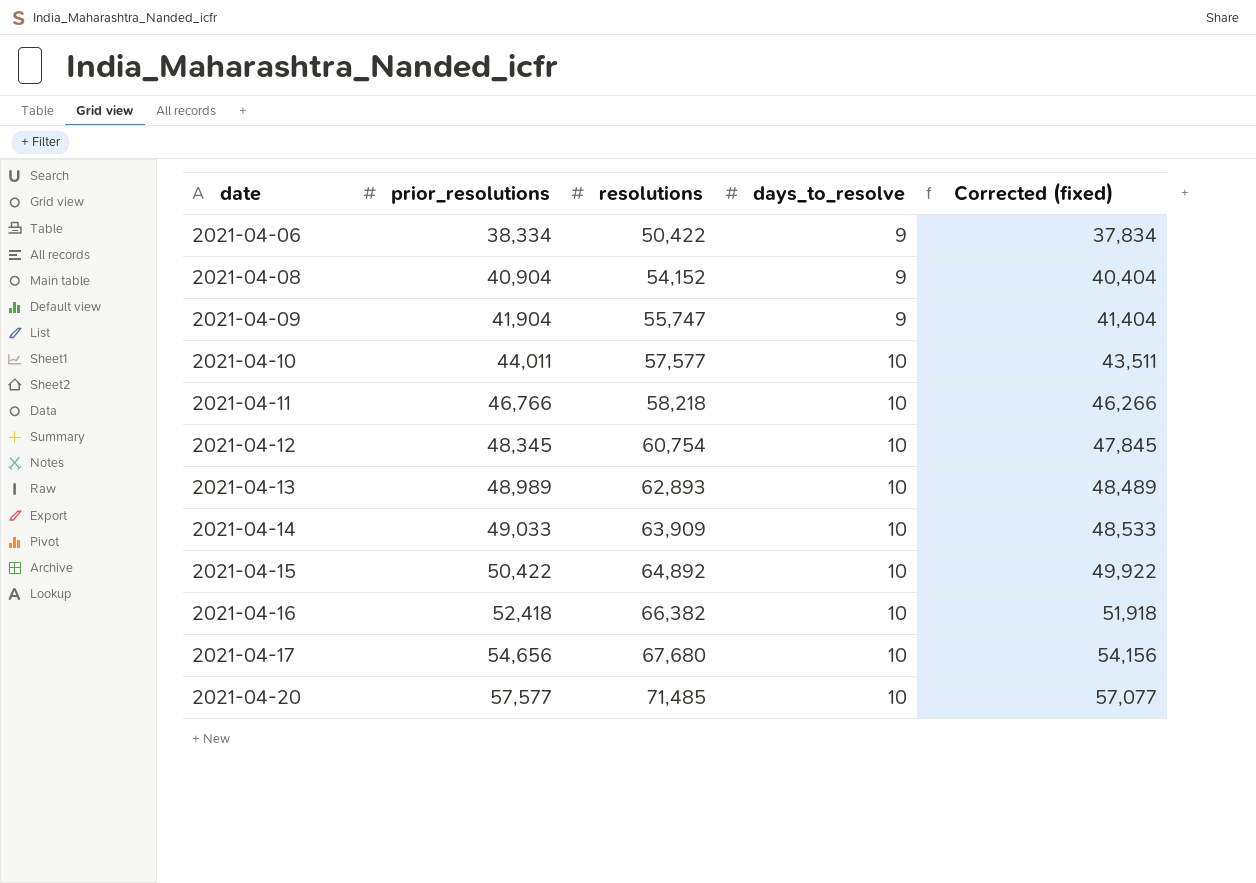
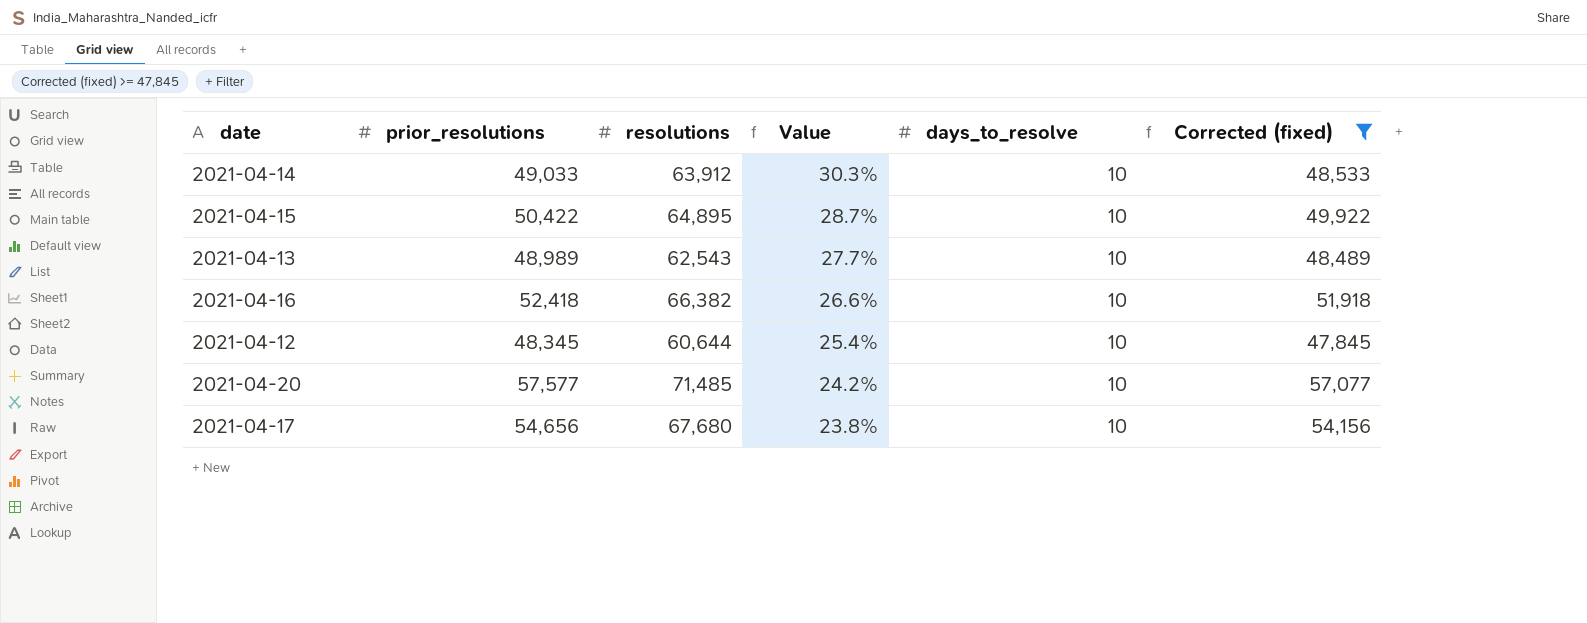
filter: none -> Corrected (fixed) >= 47,845
row order: date ascending -> Value descending
column Value | formula: none -> ([resolutions] - [prior_resolutions]) / [prior_resolutions]
2021-04-14 | resolutions: 63,909 -> 63,912
2021-04-15 | resolutions: 64,892 -> 64,895
2021-04-13 | resolutions: 62,893 -> 62,543
2021-04-12 | resolutions: 60,754 -> 60,644

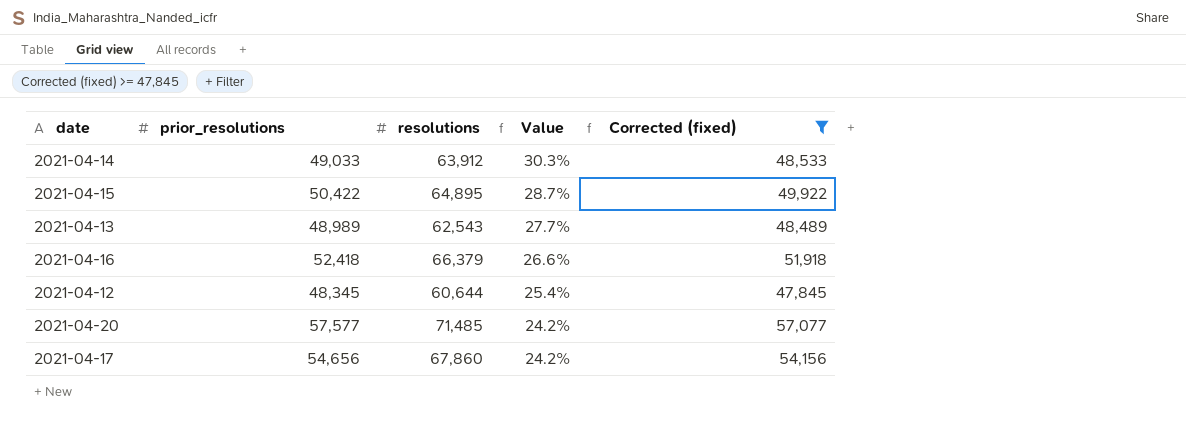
column days_to_resolve | position: 5 -> none
2021-04-16 | resolutions: 66,382 -> 66,379
2021-04-17 | resolutions: 67,680 -> 67,860
2021-04-17 | Value: 23.8% -> 24.2%

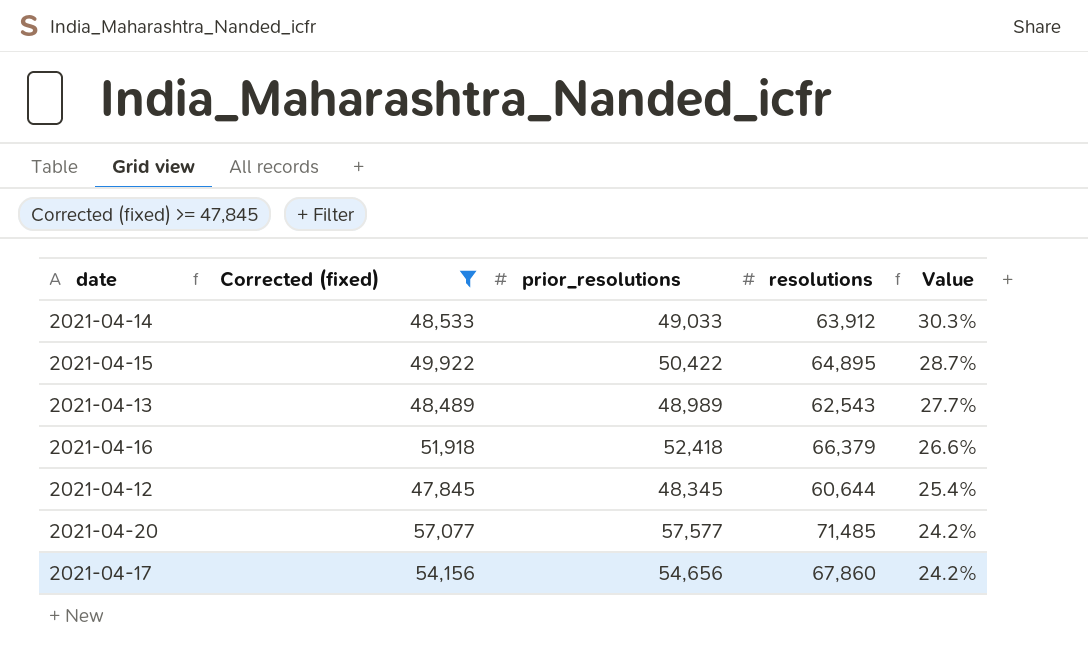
column Corrected (fixed) | position: 5 -> 2

